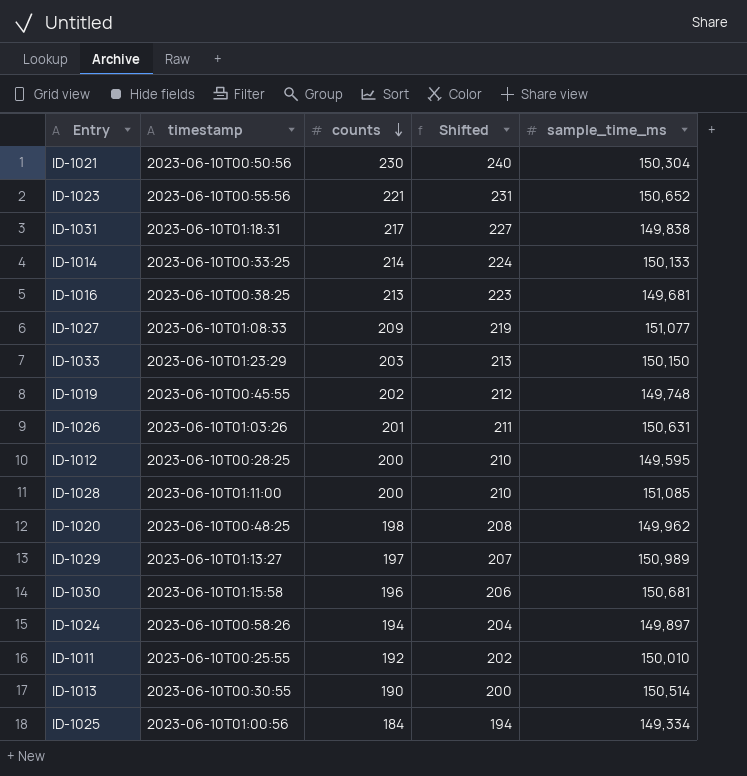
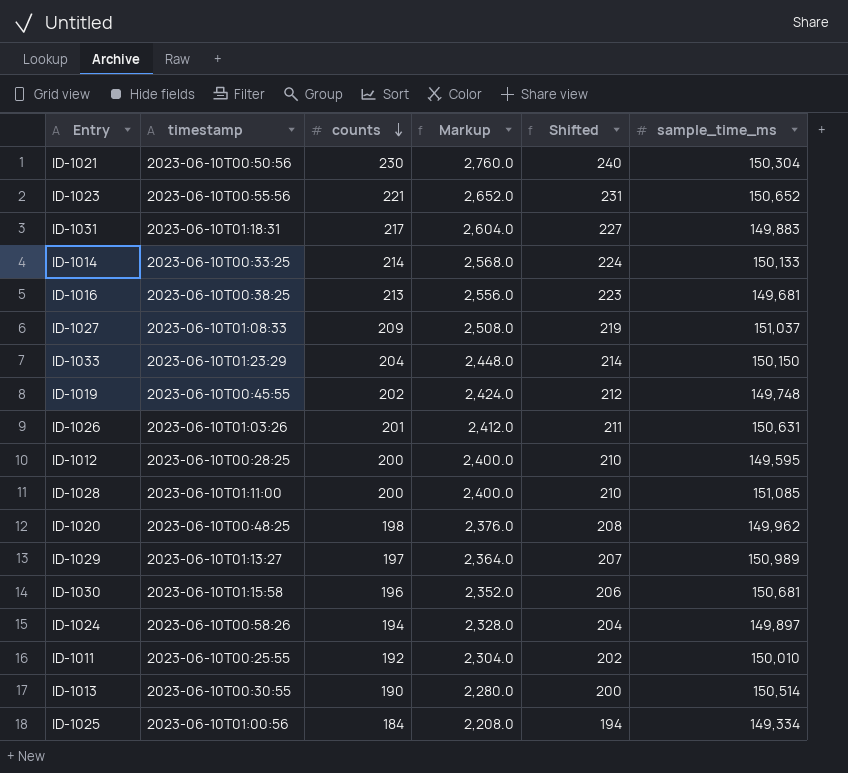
column Markup | formula: none -> [counts] * 12
ID-1031 | sample_time_ms: 149,838 -> 149,883
ID-1027 | sample_time_ms: 151,077 -> 151,037
ID-1033 | counts: 203 -> 204
ID-1033 | Shifted: 213 -> 214

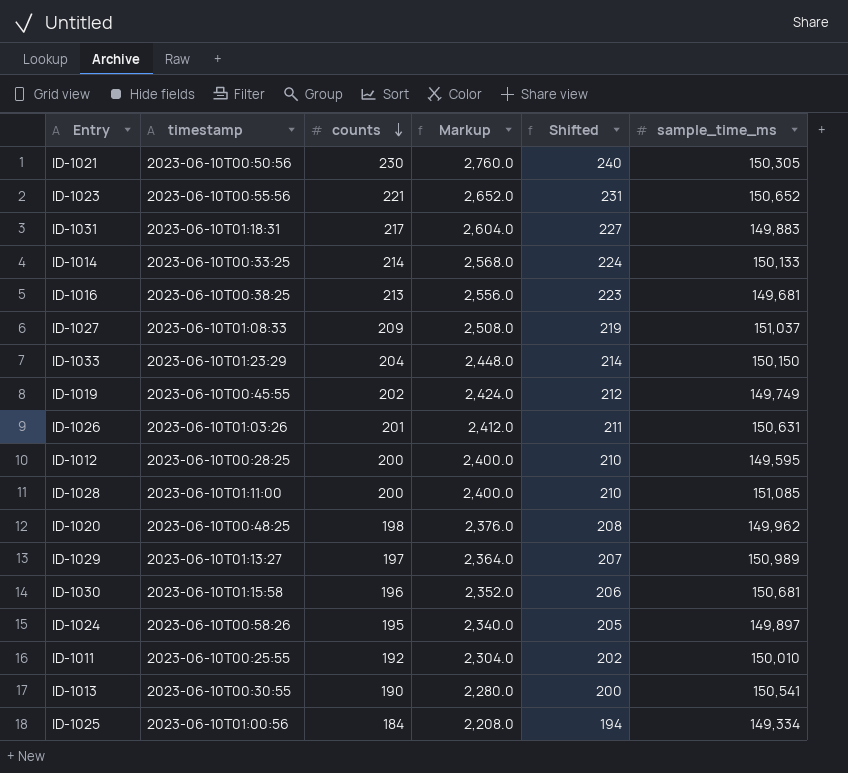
ID-1021 | sample_time_ms: 150,304 -> 150,305
ID-1019 | sample_time_ms: 149,748 -> 149,749
ID-1024 | counts: 194 -> 195
ID-1024 | Markup: 2,328.0 -> 2,340.0
ID-1024 | Shifted: 204 -> 205
ID-1013 | sample_time_ms: 150,514 -> 150,541

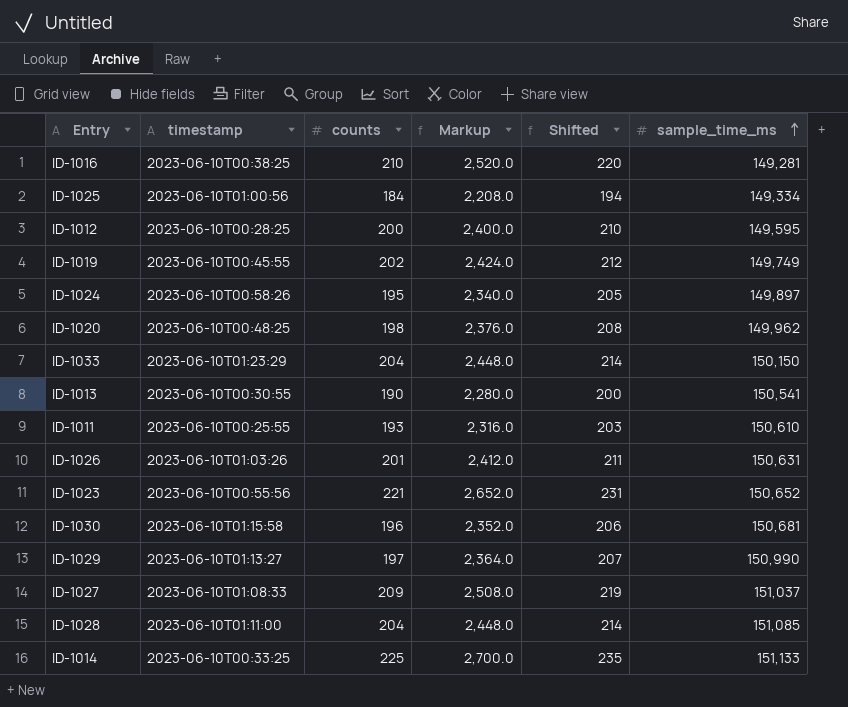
row order: counts descending -> sample_time_ms ascending
row ID-1021: 2023-06-10T00:50:56 | 230 | 2,760.0 | 240 | 150,305 -> none
row ID-1031: 2023-06-10T01:18:31 | 217 | 2,604.0 | 227 | 149,883 -> none
ID-1016 | counts: 213 -> 210
ID-1016 | Markup: 2,556.0 -> 2,520.0
ID-1016 | Shifted: 223 -> 220
ID-1016 | sample_time_ms: 149,681 -> 149,281
ID-1011 | counts: 192 -> 193
ID-1011 | Markup: 2,304.0 -> 2,316.0
ID-1011 | Shifted: 202 -> 203
ID-1011 | sample_time_ms: 150,010 -> 150,610
ID-1029 | sample_time_ms: 150,989 -> 150,990
ID-1028 | counts: 200 -> 204
ID-1028 | Markup: 2,400.0 -> 2,448.0
ID-1028 | Shifted: 210 -> 214
ID-1014 | counts: 214 -> 225
ID-1014 | Markup: 2,568.0 -> 2,700.0
ID-1014 | Shifted: 224 -> 235
ID-1014 | sample_time_ms: 150,133 -> 151,133

